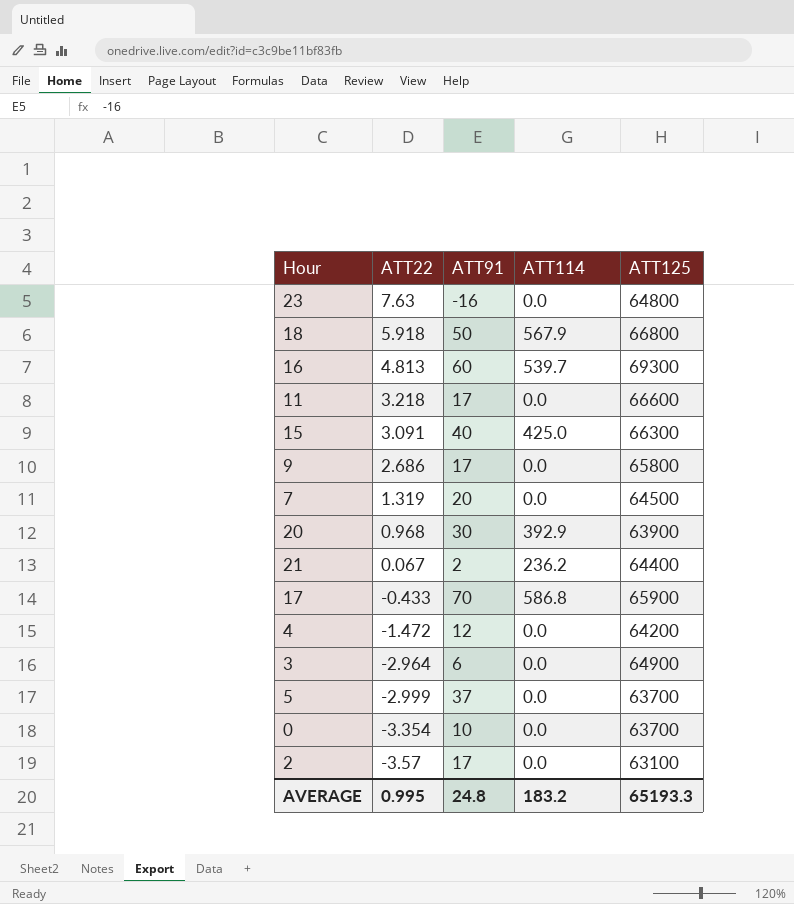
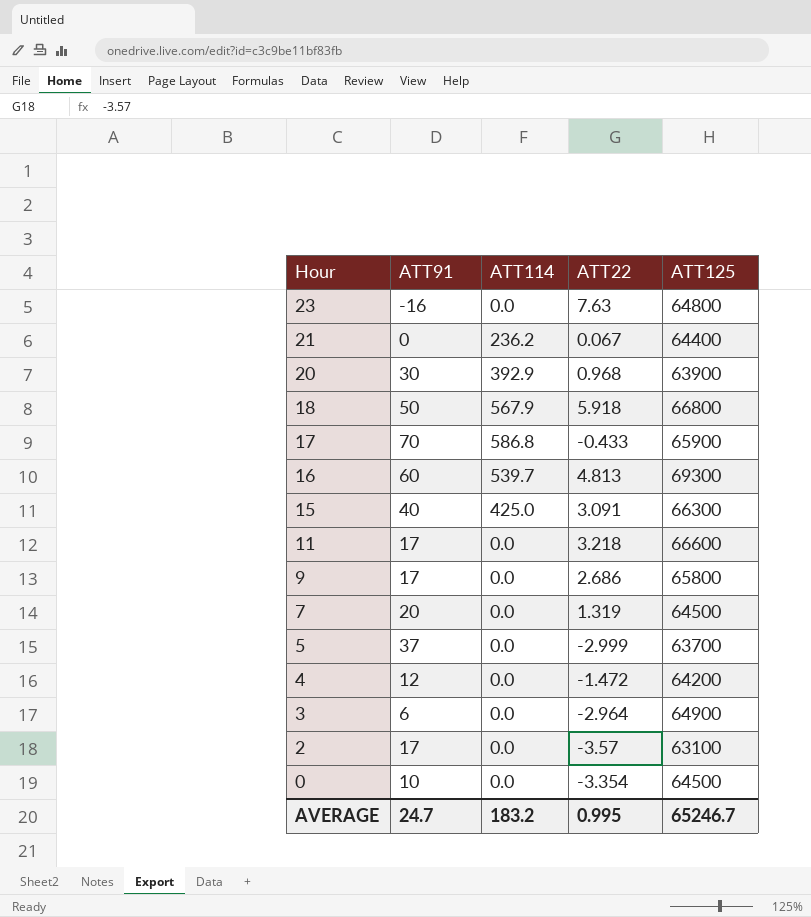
row order: ATT22 descending -> Hour descending
column ATT22 | position: 2 -> 4
21 | ATT91: 2 -> 0
0 | ATT125: 63700 -> 64500
AVERAGE | ATT91: 24.8 -> 24.7
AVERAGE | ATT125: 65193.3 -> 65246.7

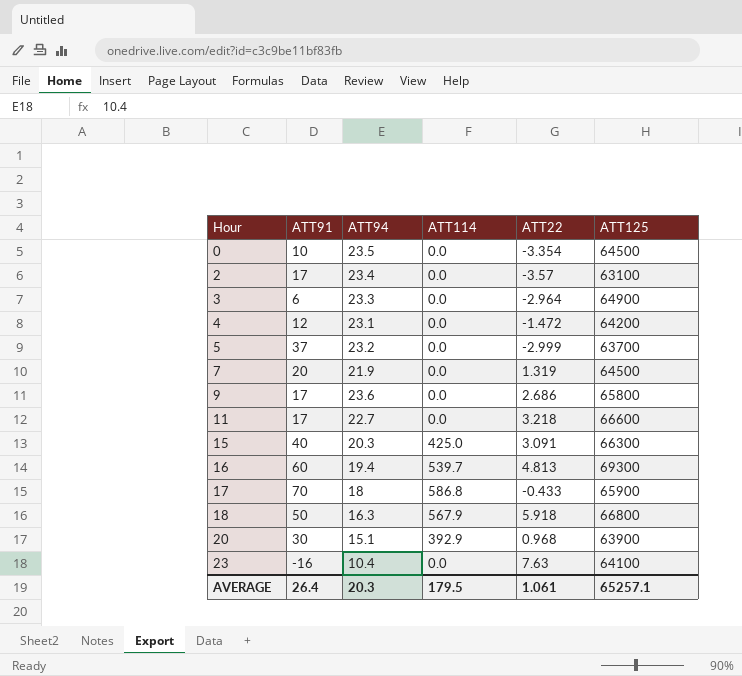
row order: Hour descending -> Hour ascending
column ATT94 | position: none -> 3
row 21: 0 | 236.2 | 0.067 | 64400 -> none
23 | ATT125: 64800 -> 64100
AVERAGE | ATT91: 24.7 -> 26.4
AVERAGE | ATT114: 183.2 -> 179.5
AVERAGE | ATT22: 0.995 -> 1.061
AVERAGE | ATT125: 65246.7 -> 65257.1

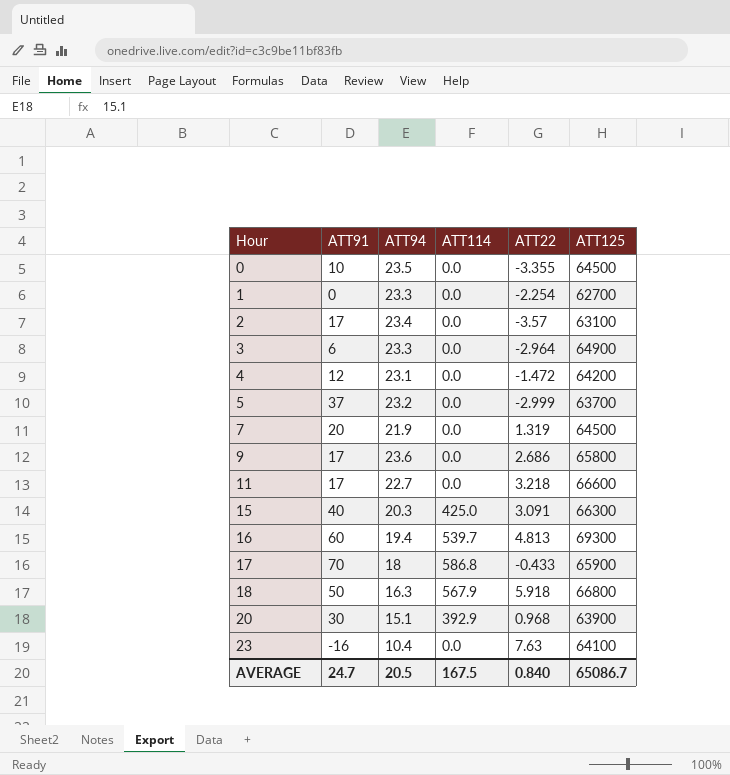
0 | ATT22: -3.354 -> -3.355
row 1: none -> 0 | 23.3 | 0.0 | -2.254 | 62700
AVERAGE | ATT91: 26.4 -> 24.7
AVERAGE | ATT94: 20.3 -> 20.5
AVERAGE | ATT114: 179.5 -> 167.5
AVERAGE | ATT22: 1.061 -> 0.840
AVERAGE | ATT125: 65257.1 -> 65086.7

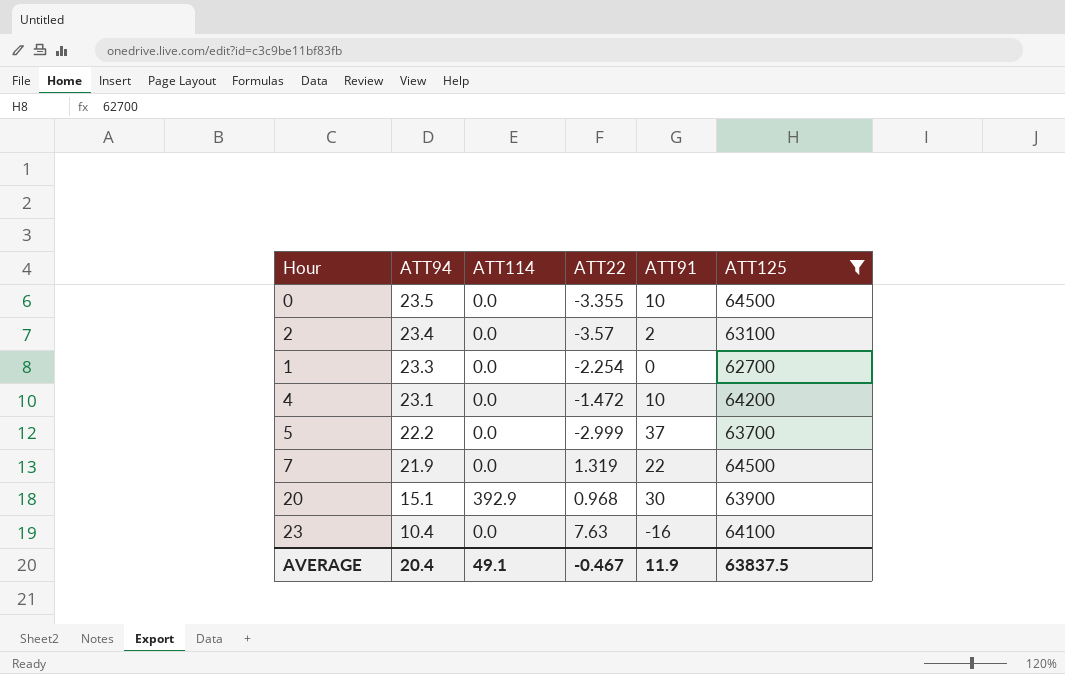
filter: none -> ATT125 <= 64500
row order: Hour ascending -> ATT94 descending
column ATT91 | position: 2 -> 5
2 | ATT91: 17 -> 2
4 | ATT91: 12 -> 10
5 | ATT94: 23.2 -> 22.2
7 | ATT91: 20 -> 22
AVERAGE | ATT94: 20.5 -> 20.4
AVERAGE | ATT114: 167.5 -> 49.1
AVERAGE | ATT22: 0.840 -> -0.467
AVERAGE | ATT91: 24.7 -> 11.9
AVERAGE | ATT125: 65086.7 -> 63837.5

